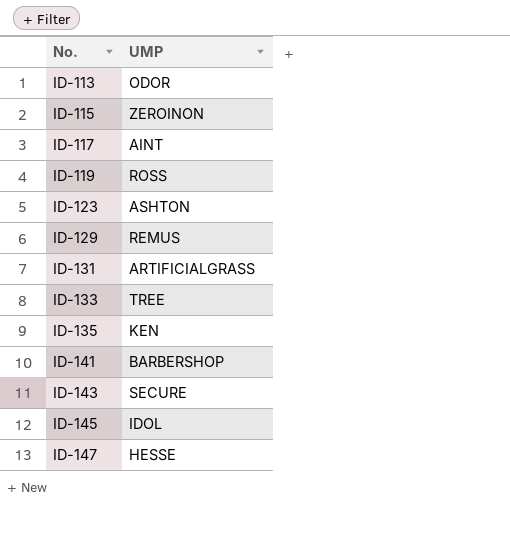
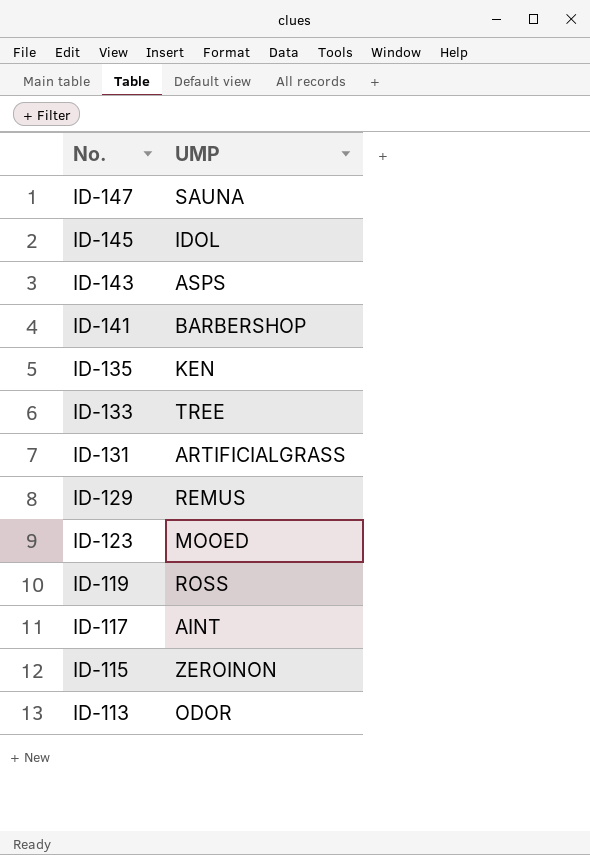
row order: No. ascending -> No. descending
ID-147 | UMP: HESSE -> SAUNA
ID-143 | UMP: SECURE -> ASPS
ID-123 | UMP: ASHTON -> MOOED

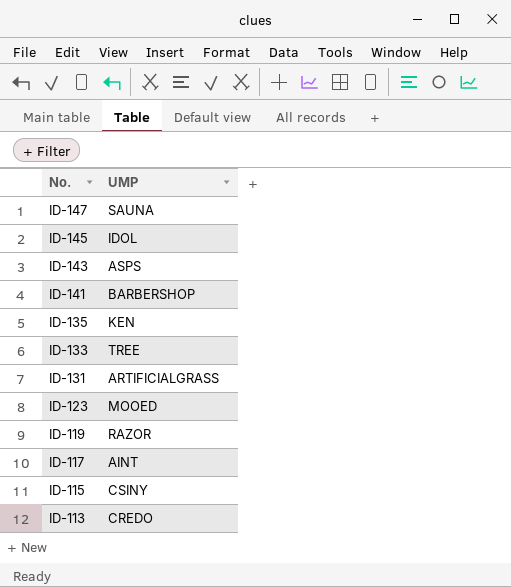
row ID-129: REMUS -> none
ID-119 | UMP: ROSS -> RAZOR
ID-115 | UMP: ZEROINON -> CSINY
ID-113 | UMP: ODOR -> CREDO

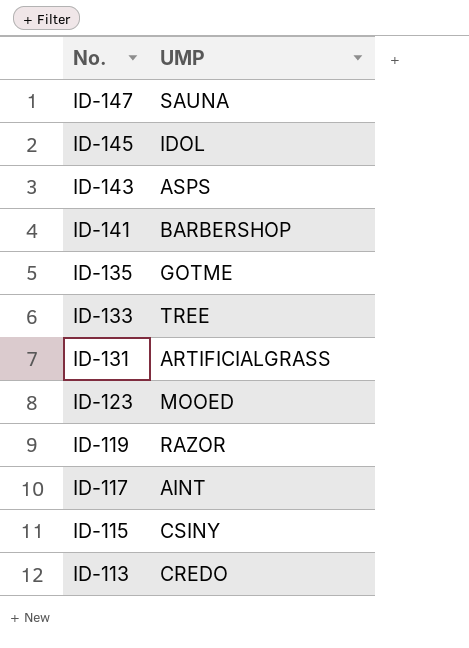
ID-135 | UMP: KEN -> GOTME

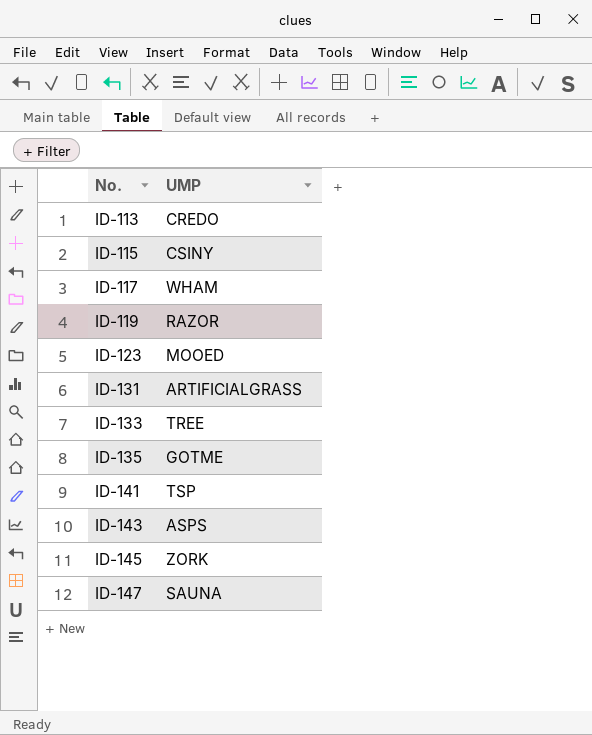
row order: No. descending -> No. ascending
ID-117 | UMP: AINT -> WHAM
ID-141 | UMP: BARBERSHOP -> TSP
ID-145 | UMP: IDOL -> ZORK

